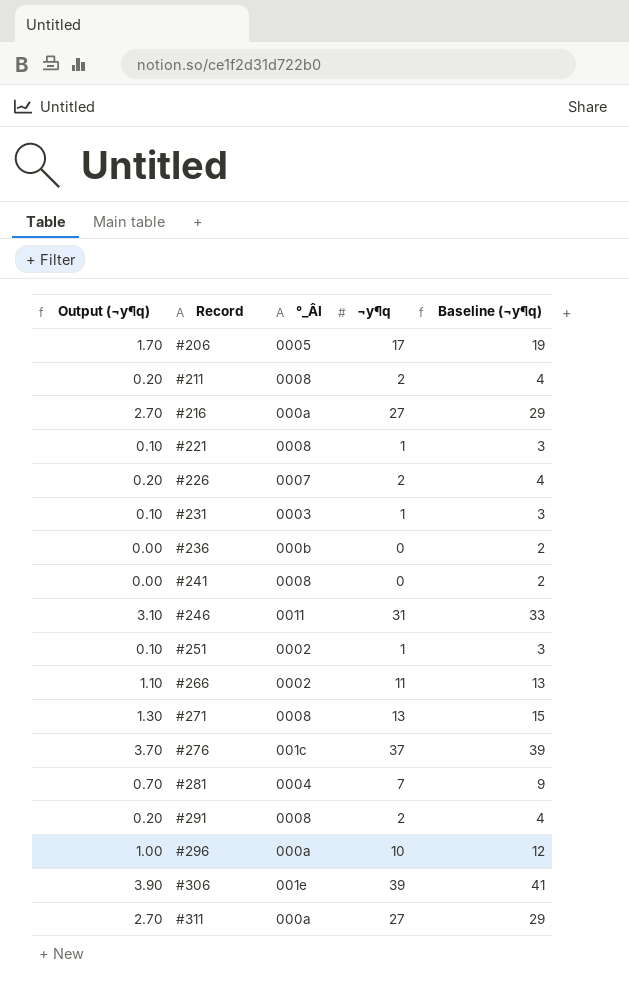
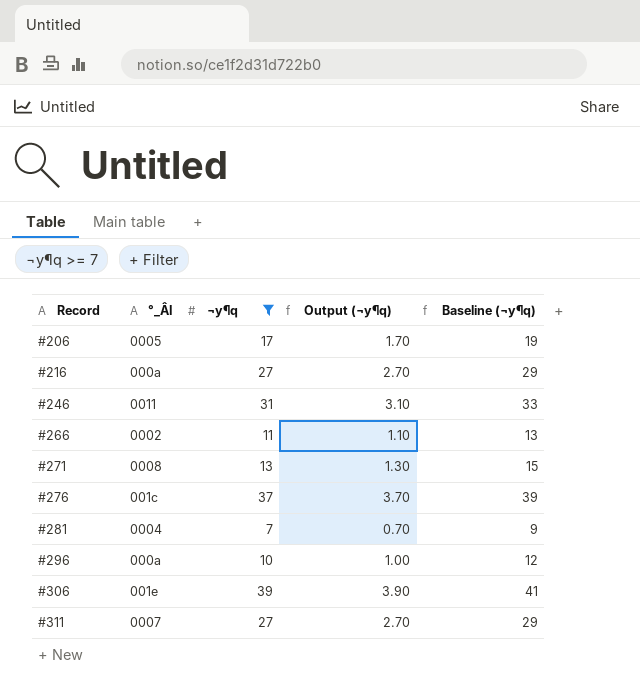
filter: none -> ¬y¶q >= 7
column Output (¬y¶q) | position: 1 -> 4
#311 | °_ÂI: 000a -> 0007

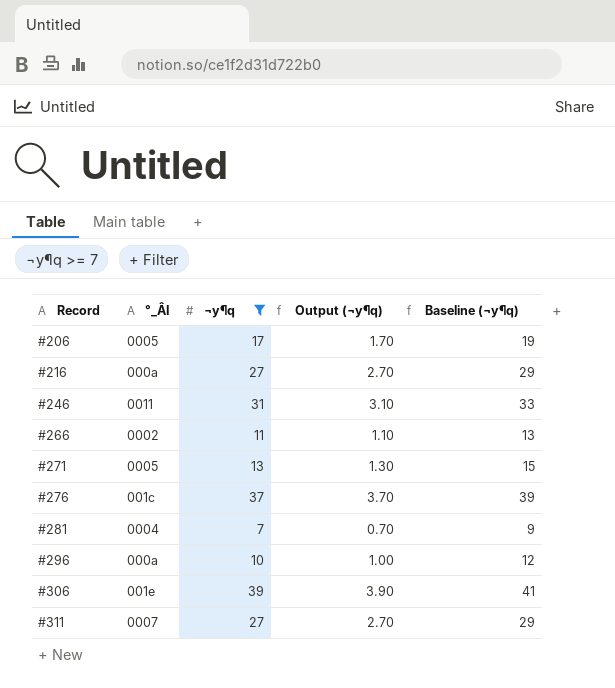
#271 | °_ÂI: 0008 -> 0005

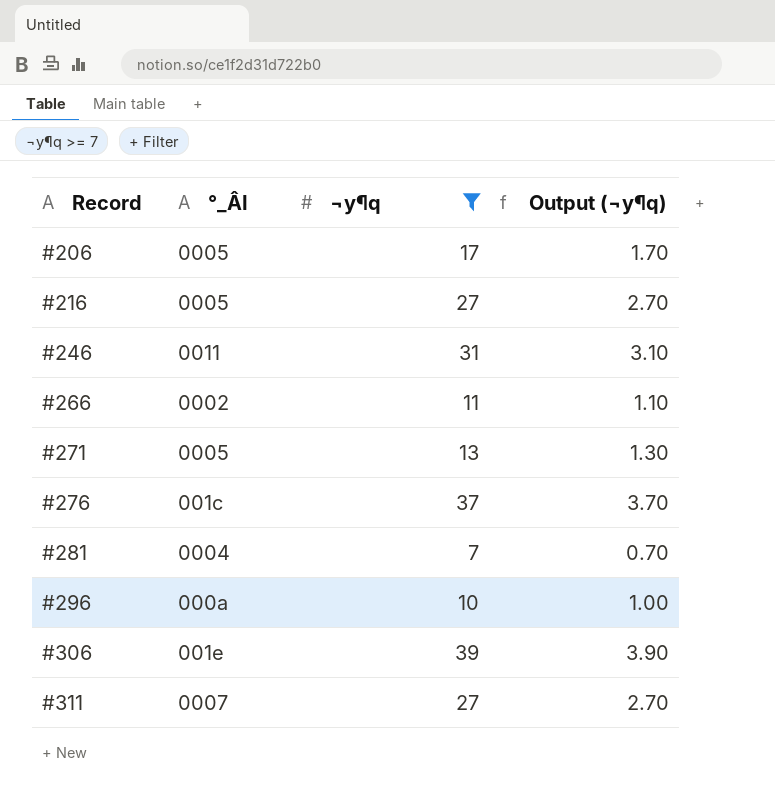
column Baseline (¬y¶q) | formula: [¬y¶q] + 2 -> none
#216 | °_ÂI: 000a -> 0005

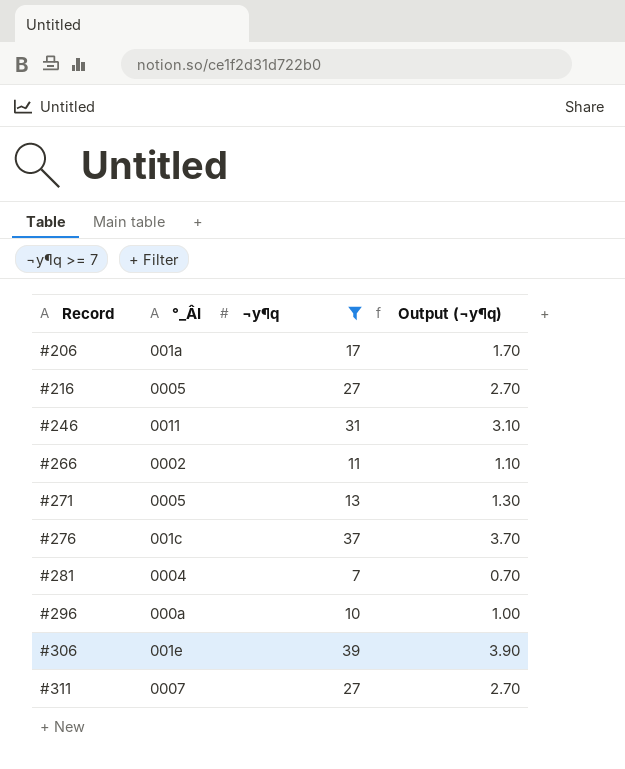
#206 | °_ÂI: 0005 -> 001a

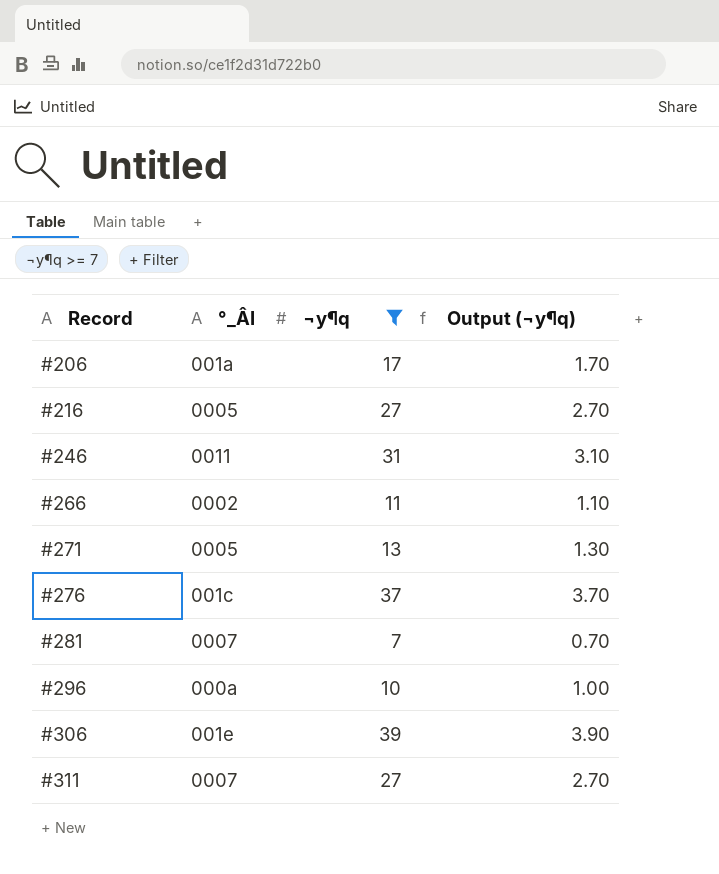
#281 | °_ÂI: 0004 -> 0007

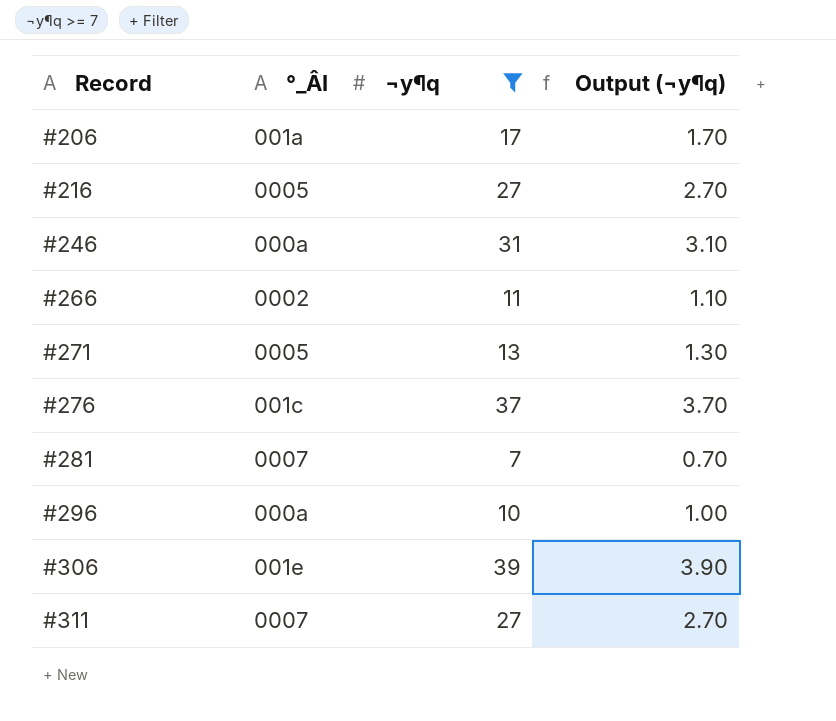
#246 | °_ÂI: 0011 -> 000a

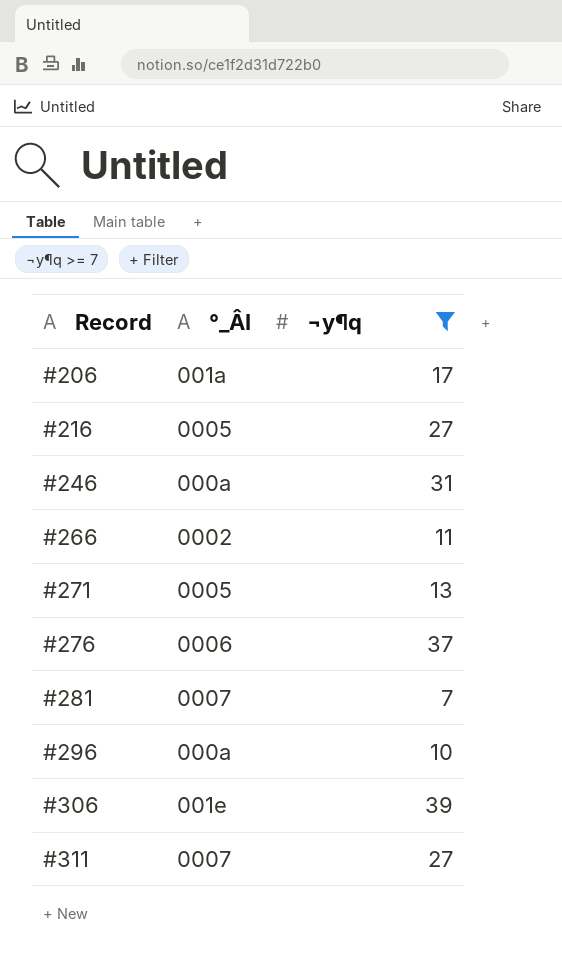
column Output (¬y¶q) | formula: [¬y¶q] * 0.1 -> none
#276 | °_ÂI: 001c -> 0006

